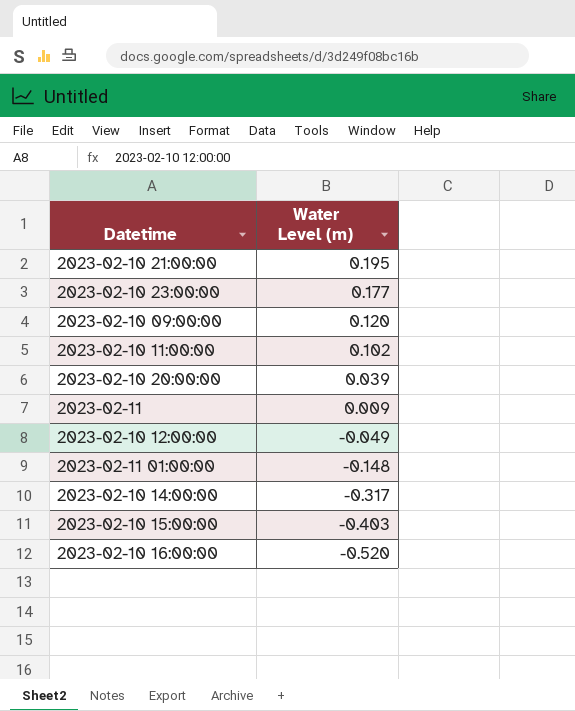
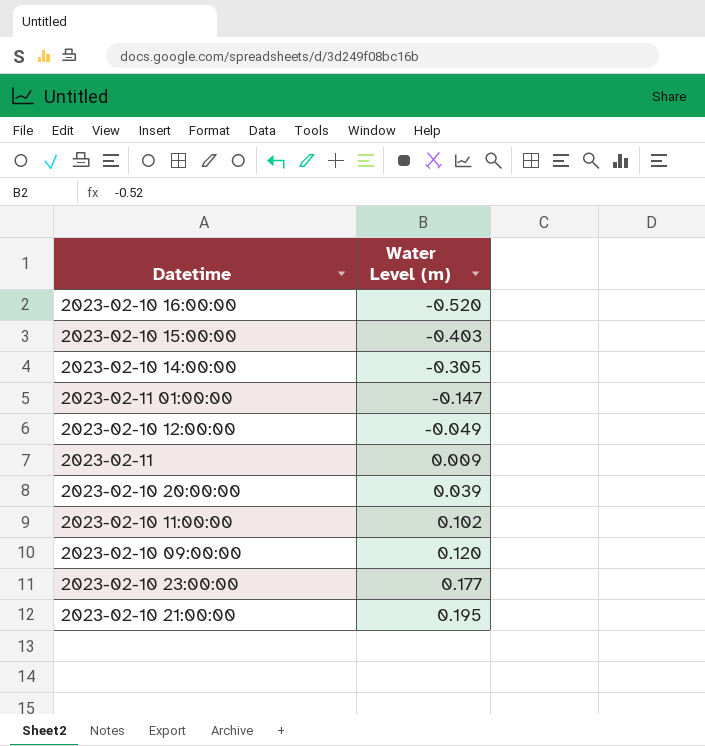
row order: Water Level (m) descending -> Water Level (m) ascending
2023-02-10 14:00:00 | Water Level (m): -0.317 -> -0.305
2023-02-11 01:00:00 | Water Level (m): -0.148 -> -0.147

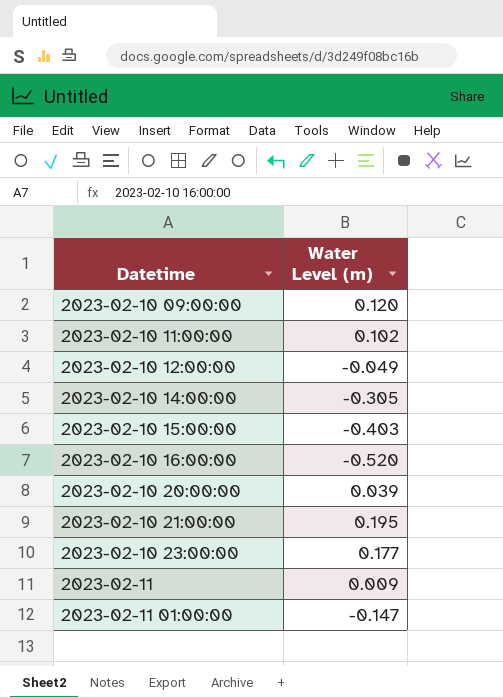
row order: Water Level (m) ascending -> Datetime ascending

